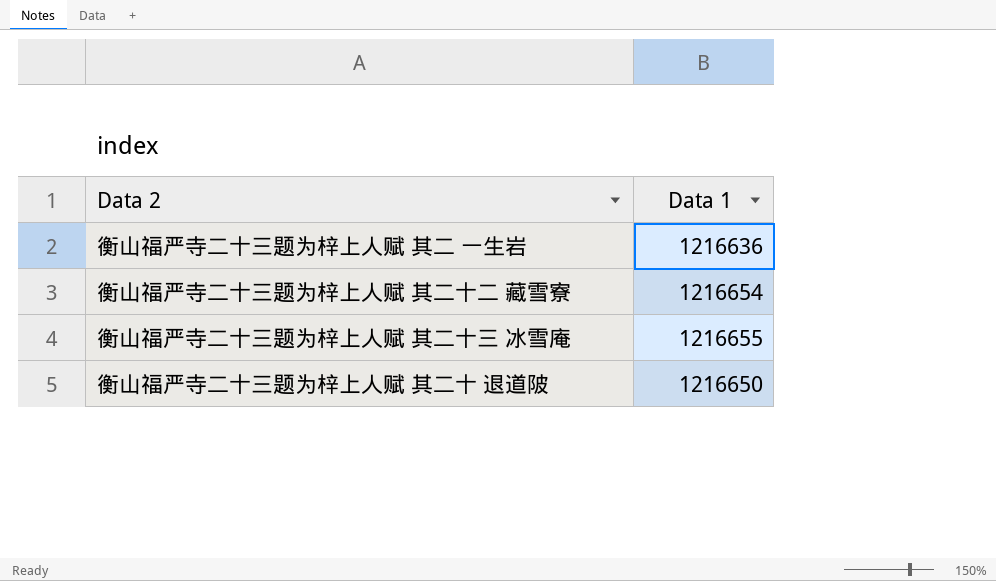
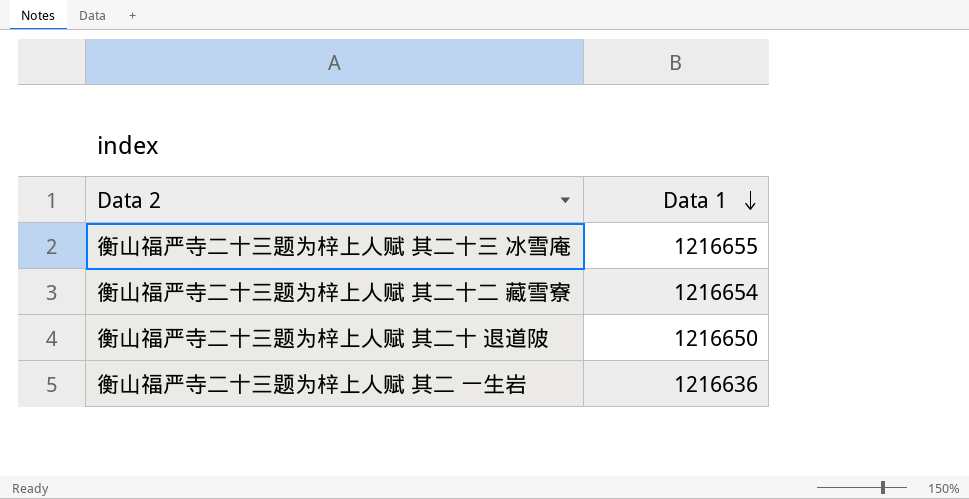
row order: none -> Data 1 descending

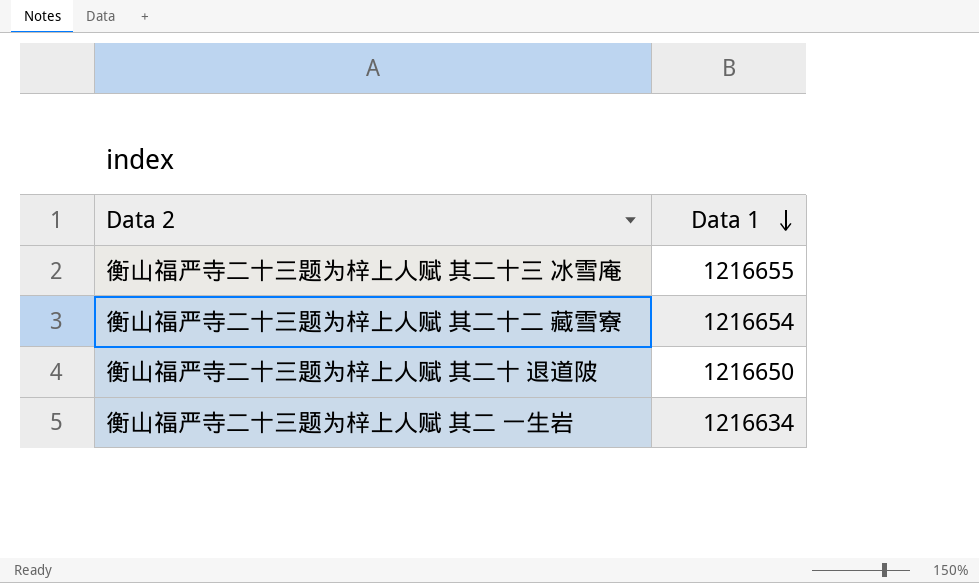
衡山福严寺二十三题为梓上人赋 其二 一生岩 | Data 1: 1216636 -> 1216634

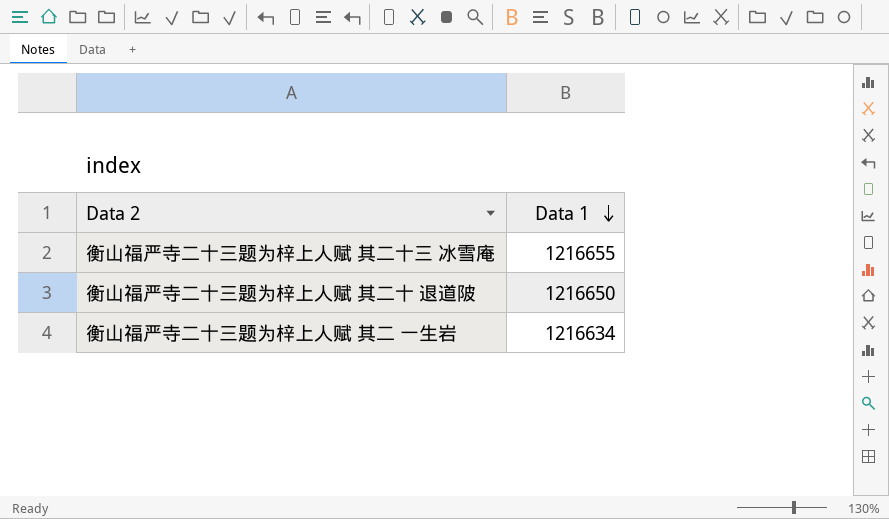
row 衡山福严寺二十三题为梓上人赋 其二十二 藏雪寮: 1216654 -> none

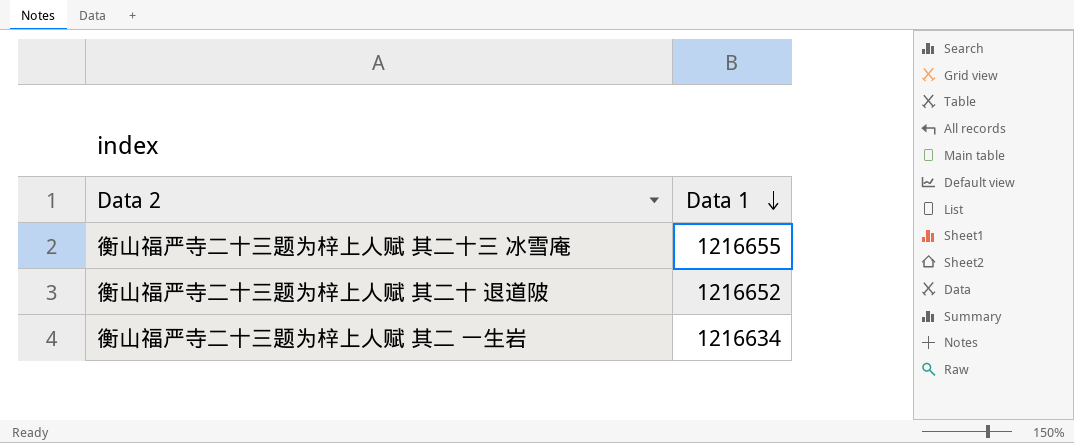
衡山福严寺二十三题为梓上人赋 其二十 退道陂 | Data 1: 1216650 -> 1216652

